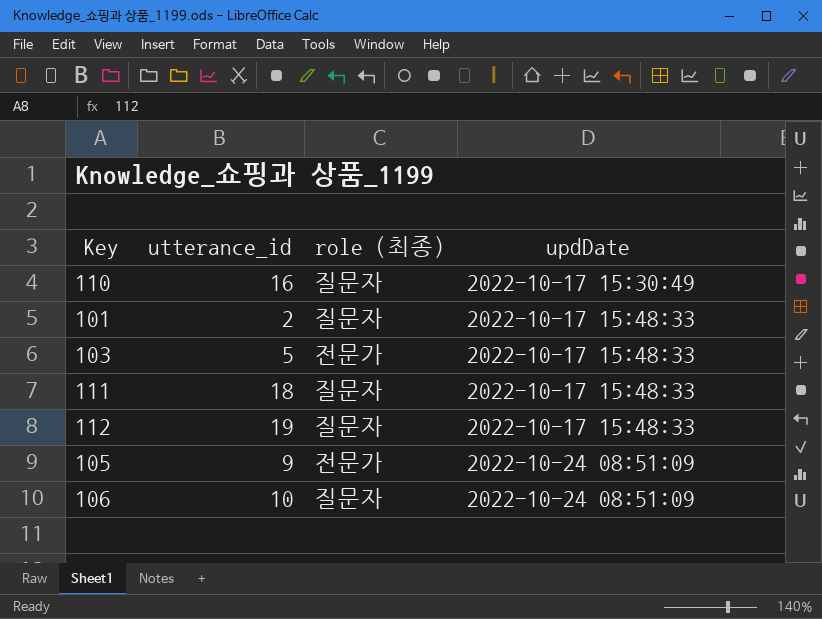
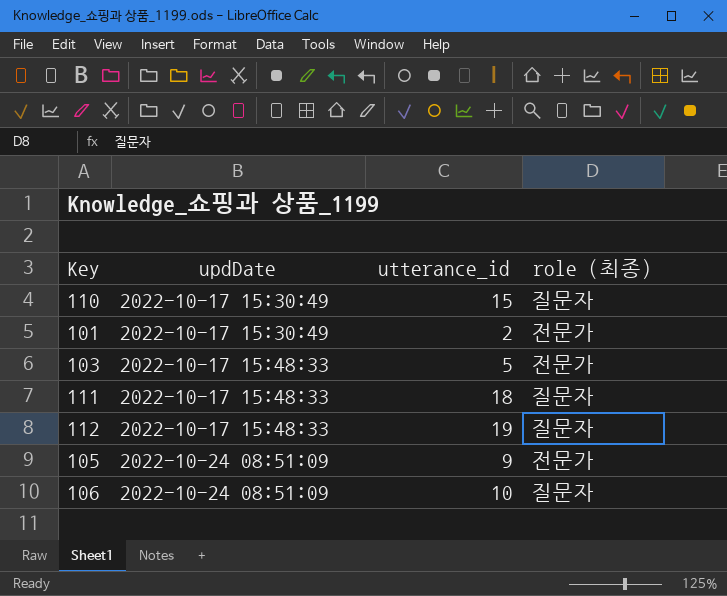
column updDate | position: 4 -> 2
110 | utterance_id: 16 -> 15
101 | updDate: 2022-10-17 15:48:33 -> 2022-10-17 15:30:49
101 | role (최종): 질문자 -> 전문가

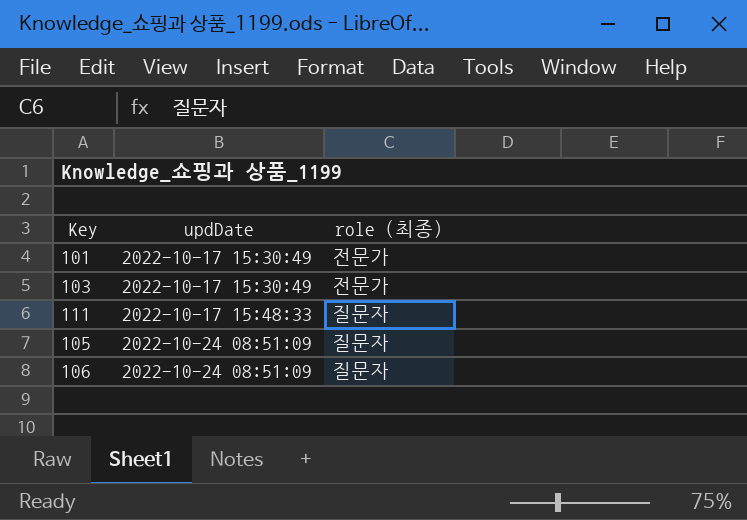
column utterance_id | position: 3 -> none
row 110: 2022-10-17 15:30:49 | 15 | 질문자 -> none
row 112: 2022-10-17 15:48:33 | 19 | 질문자 -> none
103 | updDate: 2022-10-17 15:48:33 -> 2022-10-17 15:30:49
105 | role (최종): 전문가 -> 질문자

